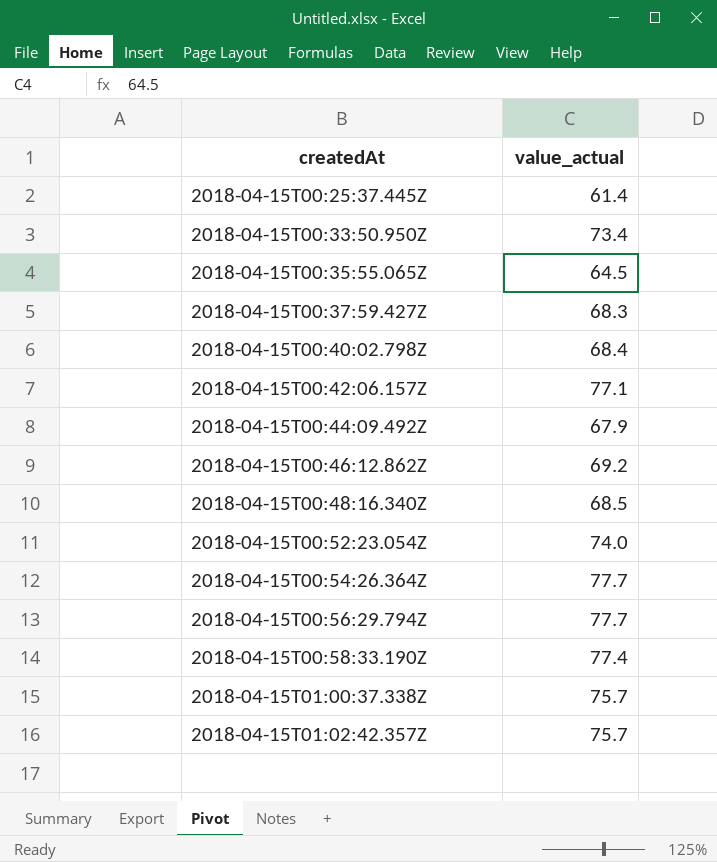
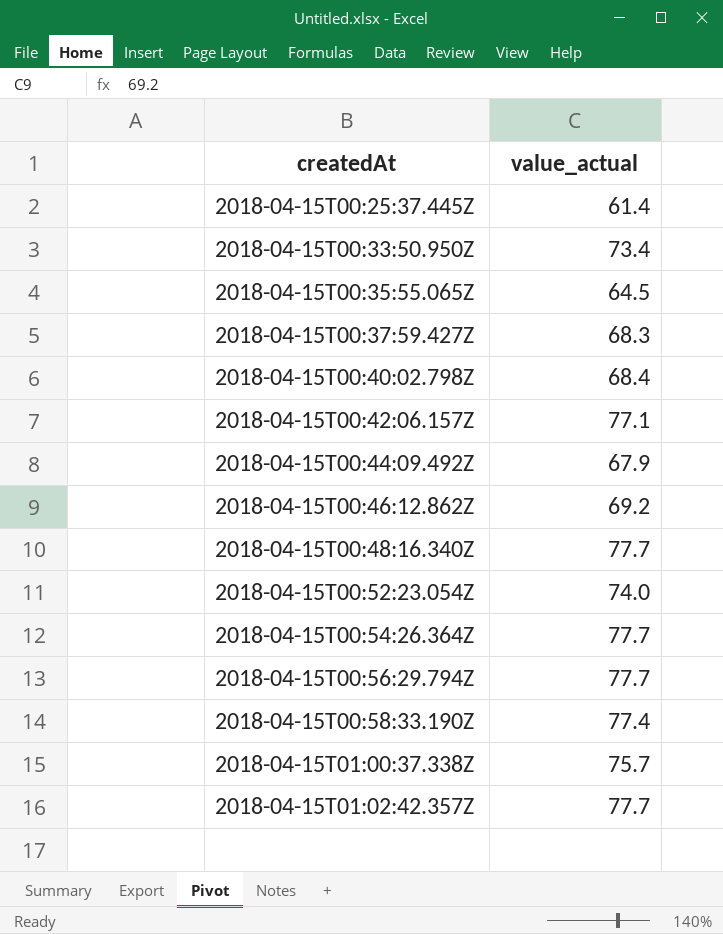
2018-04-15T00:48:16.340Z | value_actual: 68.5 -> 77.7
2018-04-15T01:02:42.357Z | value_actual: 75.7 -> 77.7

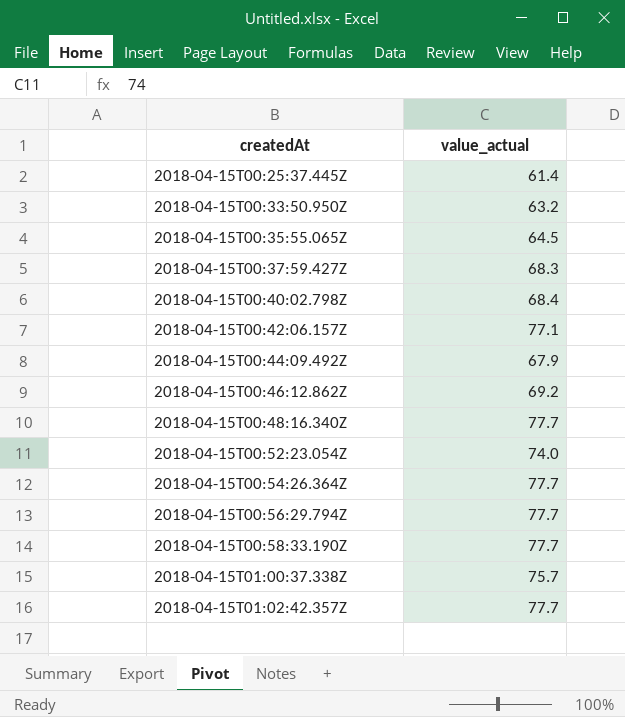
2018-04-15T00:33:50.950Z | value_actual: 73.4 -> 63.2
2018-04-15T00:58:33.190Z | value_actual: 77.4 -> 77.7

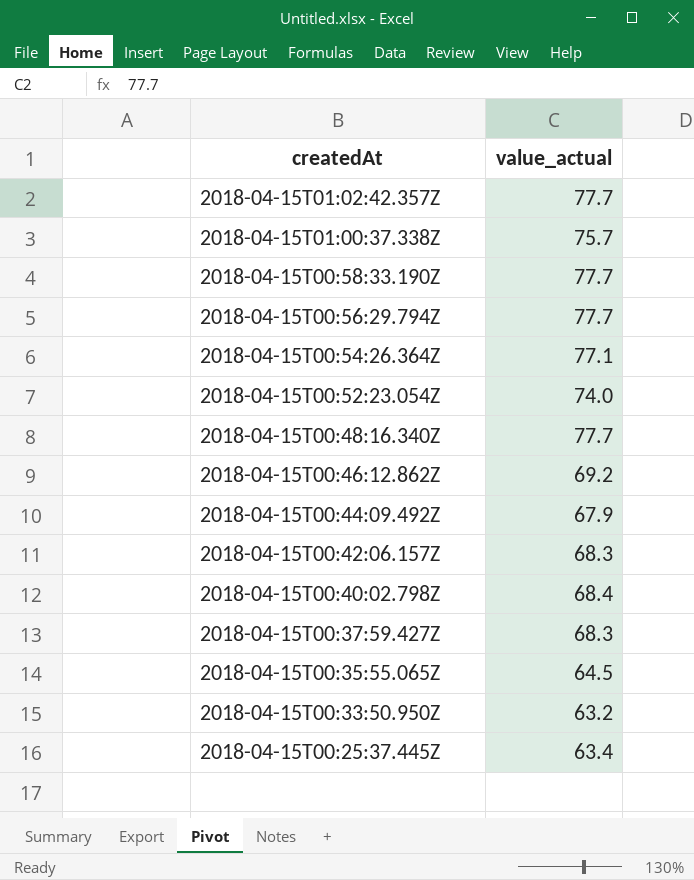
row order: createdAt ascending -> createdAt descending
2018-04-15T00:54:26.364Z | value_actual: 77.7 -> 77.1
2018-04-15T00:42:06.157Z | value_actual: 77.1 -> 68.3
2018-04-15T00:25:37.445Z | value_actual: 61.4 -> 63.4

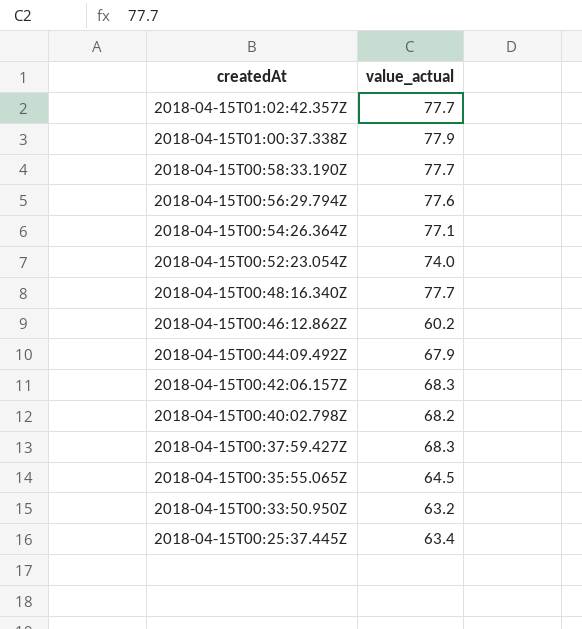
2018-04-15T01:00:37.338Z | value_actual: 75.7 -> 77.9
2018-04-15T00:56:29.794Z | value_actual: 77.7 -> 77.6
2018-04-15T00:46:12.862Z | value_actual: 69.2 -> 60.2
2018-04-15T00:40:02.798Z | value_actual: 68.4 -> 68.2

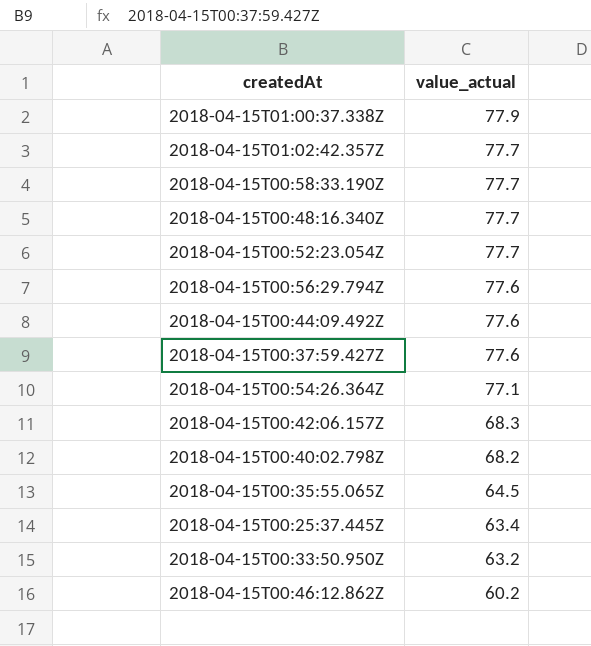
row order: createdAt descending -> value_actual descending
2018-04-15T00:52:23.054Z | value_actual: 74.0 -> 77.7
2018-04-15T00:44:09.492Z | value_actual: 67.9 -> 77.6
2018-04-15T00:37:59.427Z | value_actual: 68.3 -> 77.6

